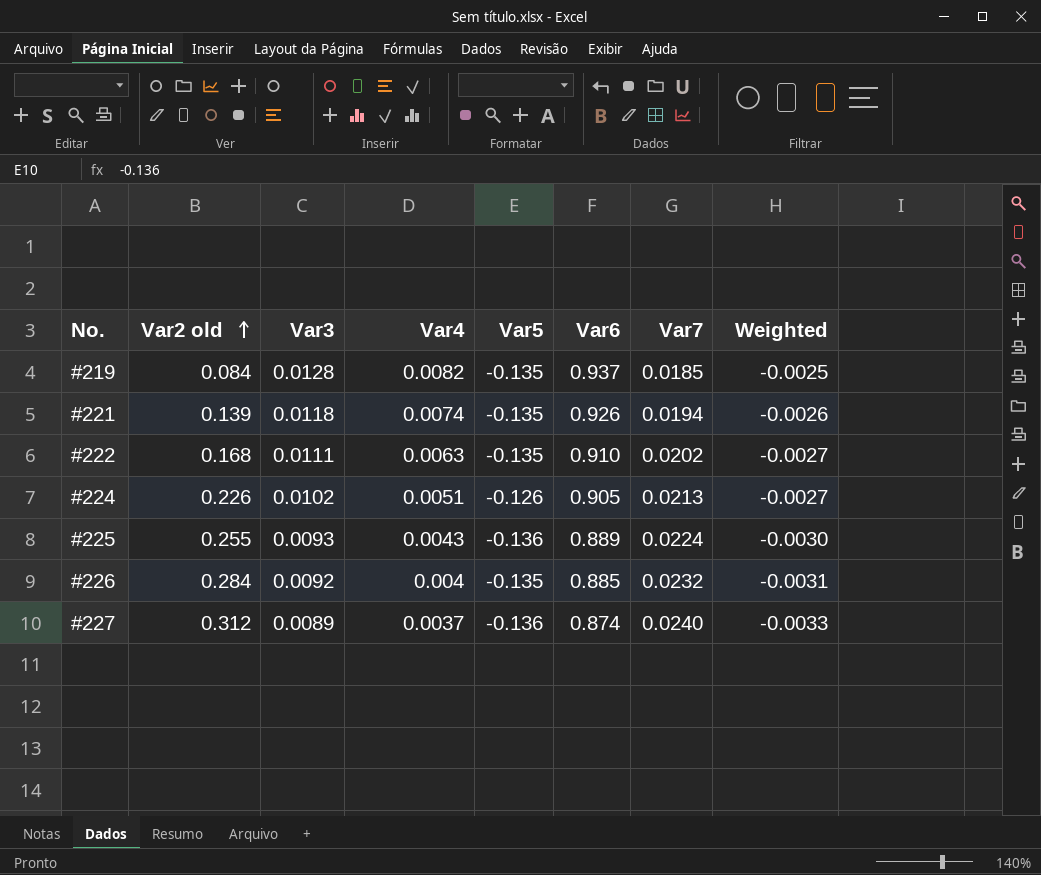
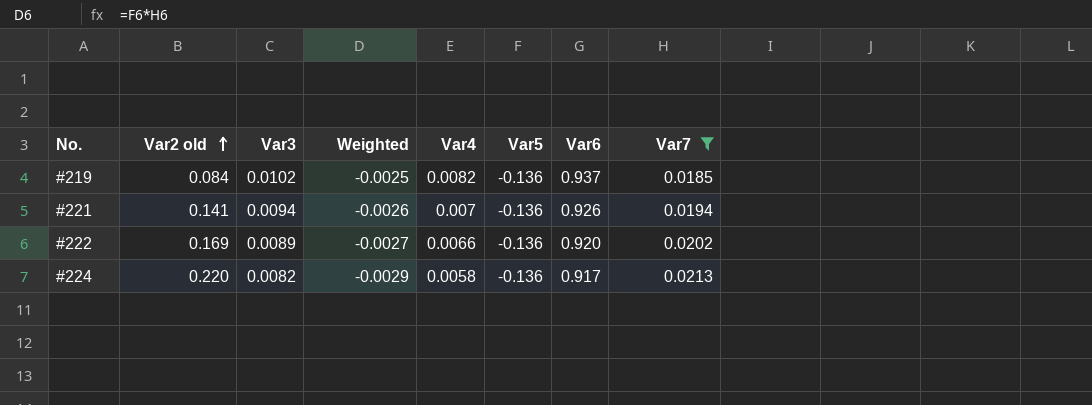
filter: none -> Var7 <= 0.0213
column Weighted | position: 8 -> 4
#219 | Var3: 0.0128 -> 0.0102
#219 | Var5: -0.135 -> -0.136
#221 | Var2 old: 0.139 -> 0.141
#221 | Var3: 0.0118 -> 0.0094
#221 | Var4: 0.0074 -> 0.007
#221 | Var5: -0.135 -> -0.136
#222 | Var2 old: 0.168 -> 0.169
#222 | Var3: 0.0111 -> 0.0089
#222 | Var4: 0.0063 -> 0.0066
#222 | Var5: -0.135 -> -0.136
#222 | Var6: 0.910 -> 0.920
#224 | Var2 old: 0.226 -> 0.220
#224 | Var3: 0.0102 -> 0.0082
#224 | Weighted: -0.0027 -> -0.0029
#224 | Var4: 0.0051 -> 0.0058
#224 | Var5: -0.126 -> -0.136
#224 | Var6: 0.905 -> 0.917

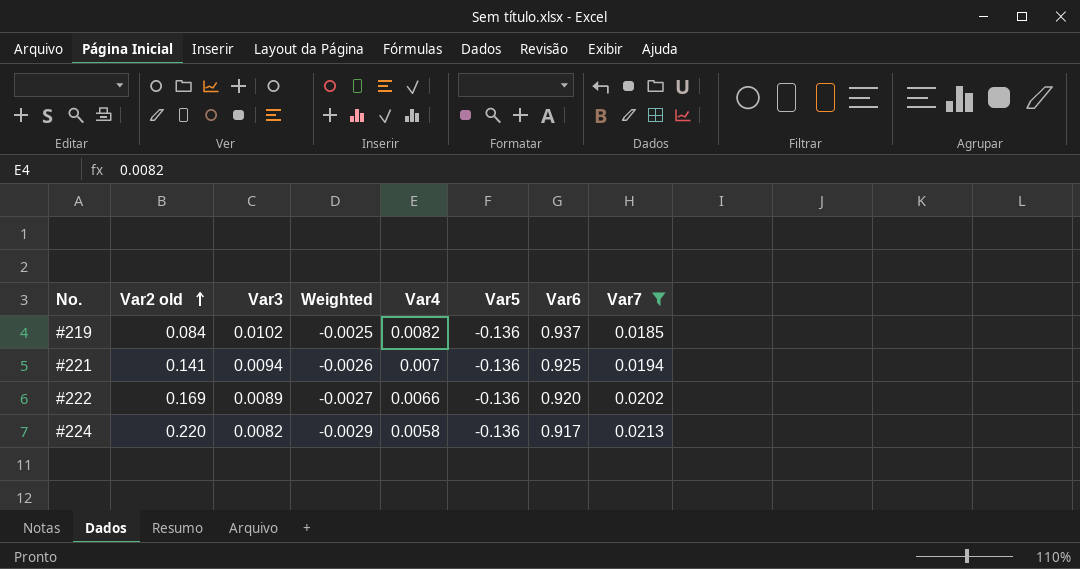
#221 | Var6: 0.926 -> 0.925

